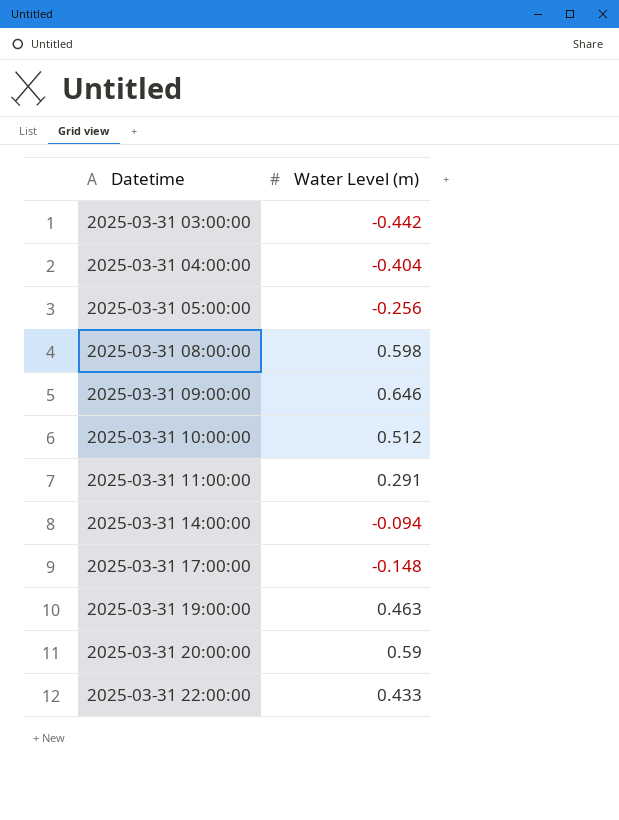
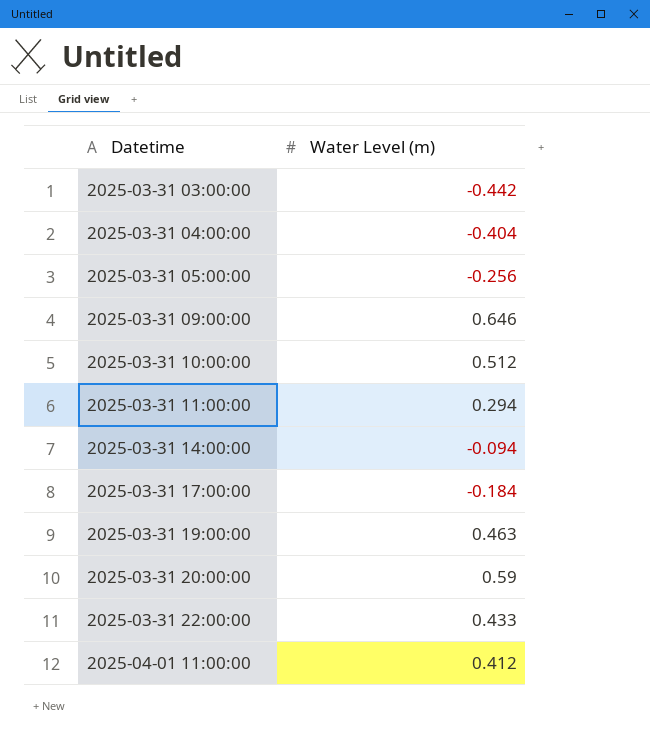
row 2025-03-31 08:00:00: 0.598 -> none
2025-03-31 11:00:00 | Water Level (m): 0.291 -> 0.294
2025-03-31 17:00:00 | Water Level (m): -0.148 -> -0.184
row 2025-04-01 11:00:00: none -> 0.412

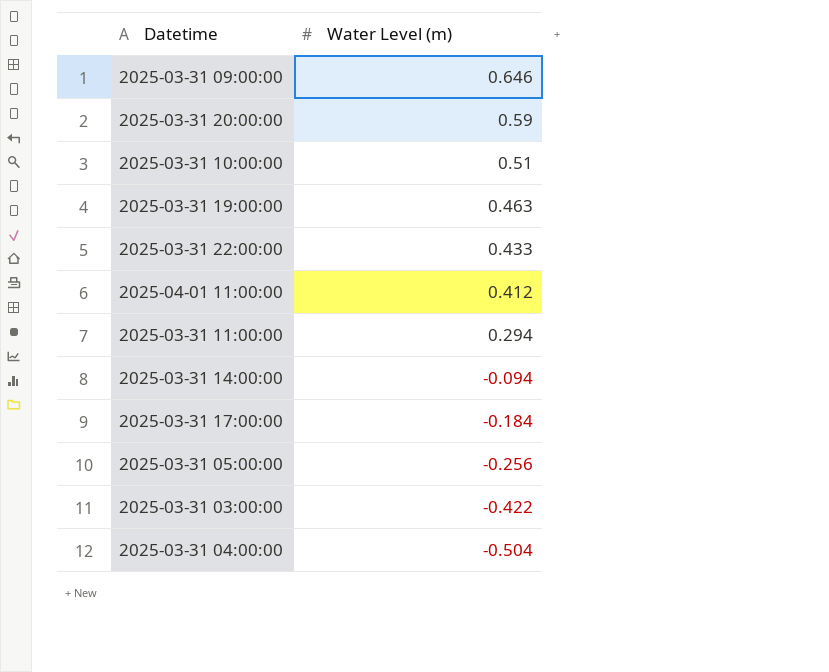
row order: Datetime ascending -> Water Level (m) descending
2025-03-31 10:00:00 | Water Level (m): 0.512 -> 0.51
2025-03-31 03:00:00 | Water Level (m): -0.442 -> -0.422
2025-03-31 04:00:00 | Water Level (m): -0.404 -> -0.504

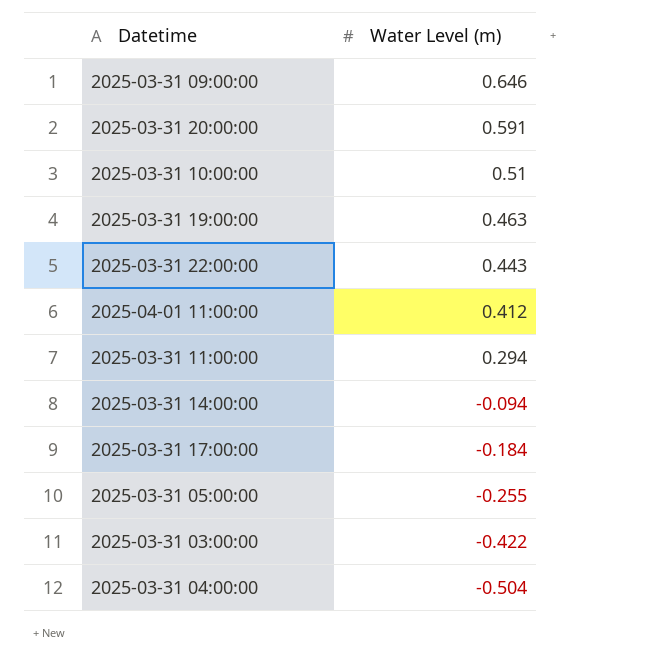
2025-03-31 20:00:00 | Water Level (m): 0.59 -> 0.591
2025-03-31 22:00:00 | Water Level (m): 0.433 -> 0.443
2025-03-31 05:00:00 | Water Level (m): -0.256 -> -0.255

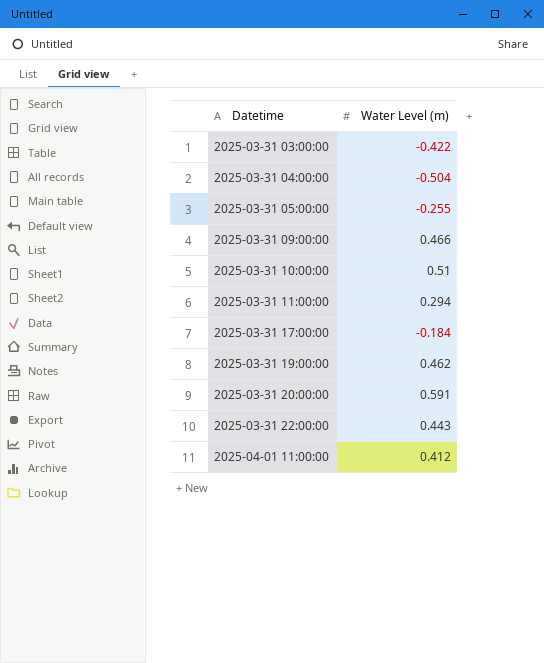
row order: Water Level (m) descending -> Datetime ascending
row 2025-03-31 14:00:00: -0.094 -> none
2025-03-31 09:00:00 | Water Level (m): 0.646 -> 0.466
2025-03-31 19:00:00 | Water Level (m): 0.463 -> 0.462

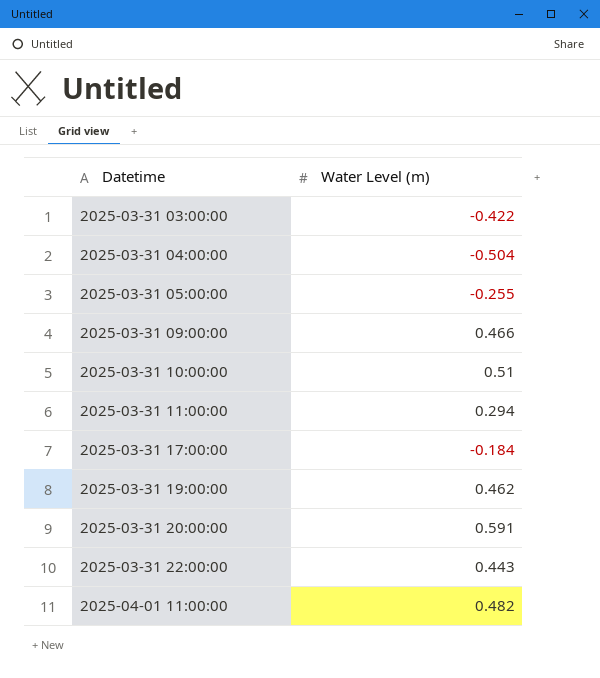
2025-04-01 11:00:00 | Water Level (m): 0.412 -> 0.482

